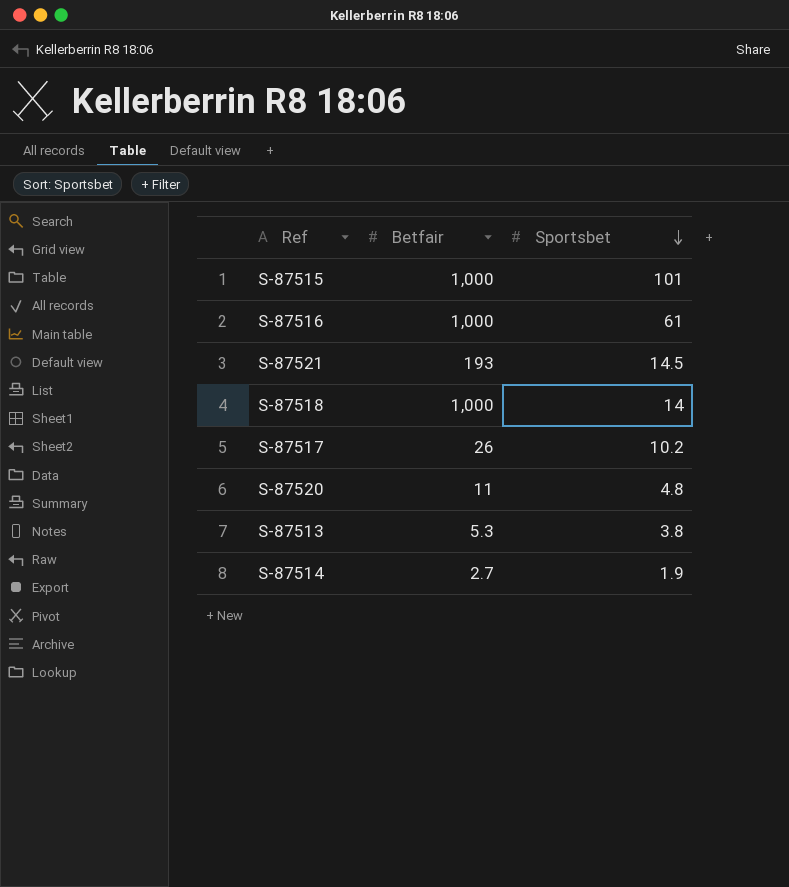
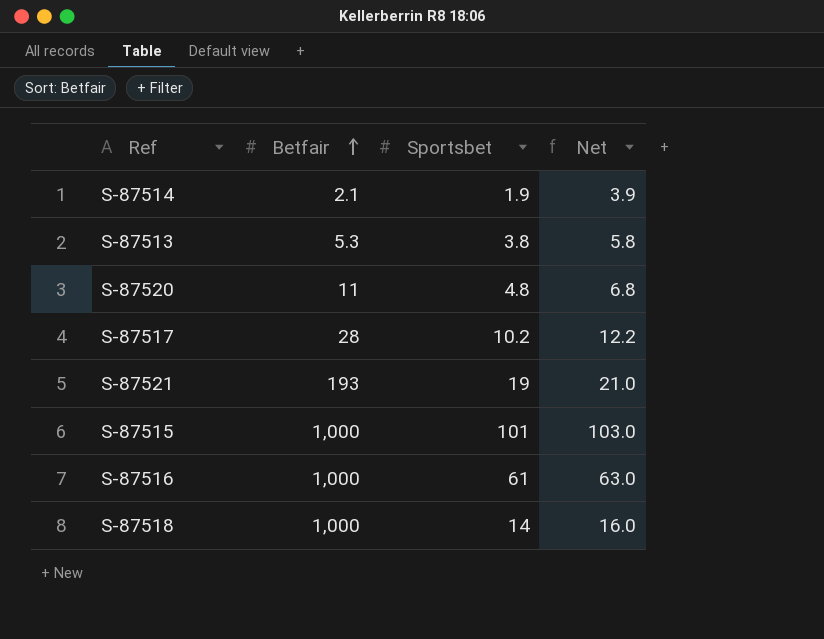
row order: Sportsbet descending -> Betfair ascending
column Net | formula: none -> [Sportsbet] + 2
S-87514 | Betfair: 2.7 -> 2.1
S-87517 | Betfair: 26 -> 28
S-87521 | Sportsbet: 14.5 -> 19

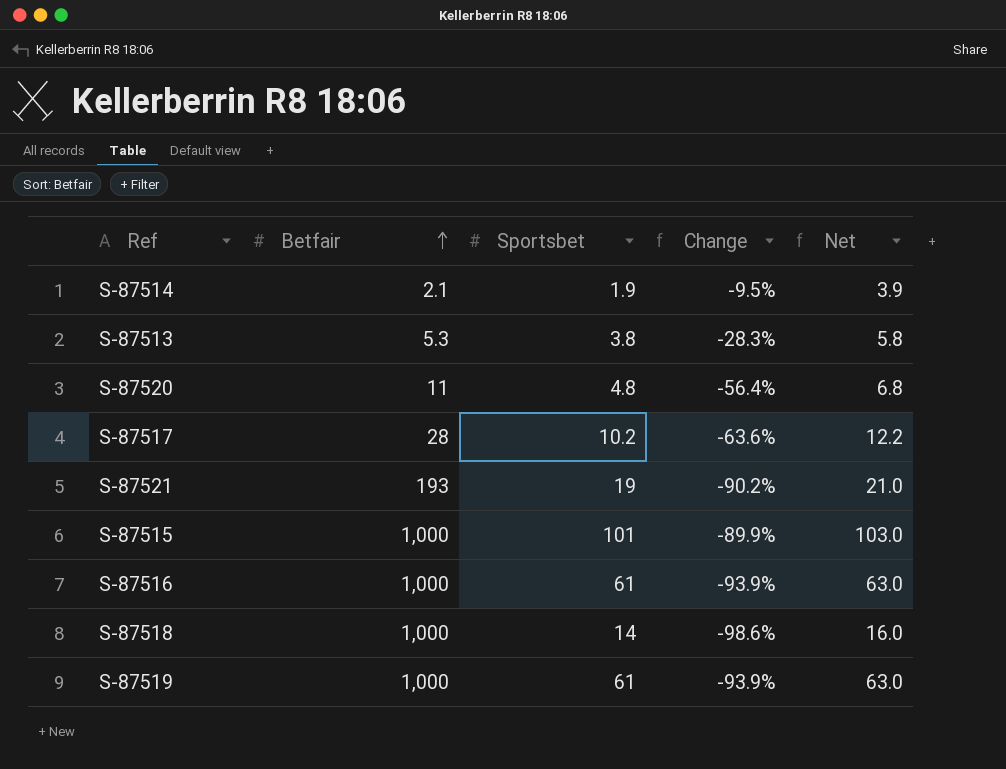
column Change | formula: none -> ([Sportsbet] - [Betfair]) / [Betfair]
row S-87519: none -> 1,000 | 61 | -93.9% | 63.0

